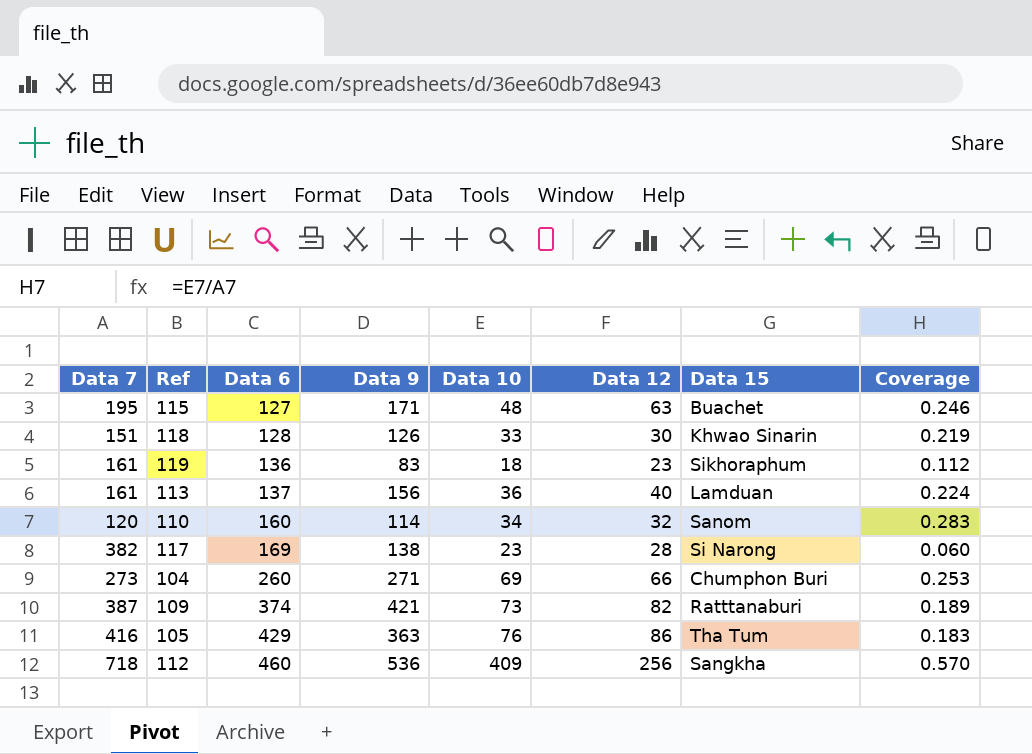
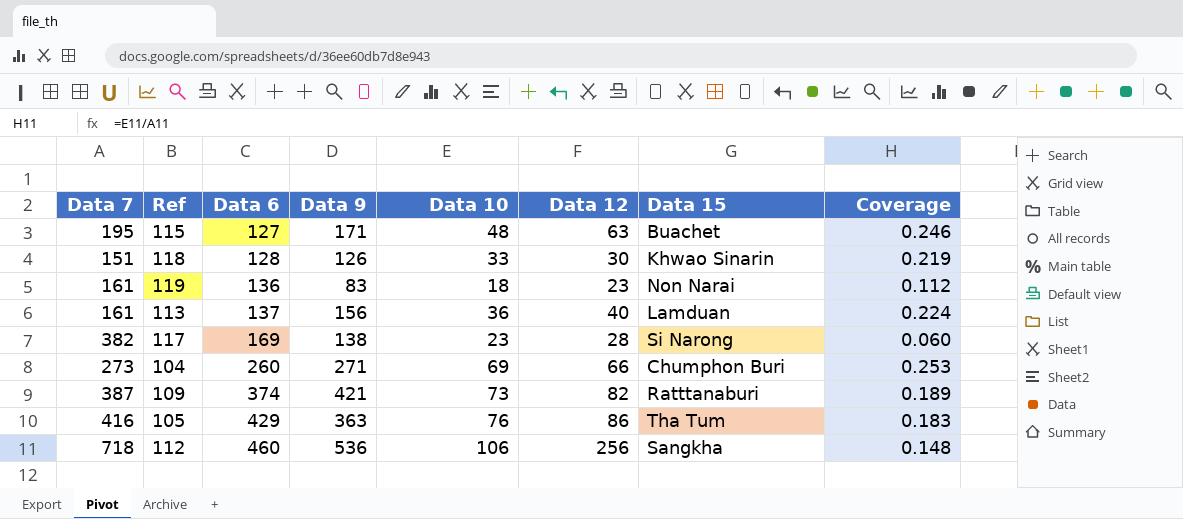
row 110: 120 | 160 | 114 | 34 | 32 | Sanom | 0.283 -> none
119 | Data 15: Sikhoraphum -> Non Narai
112 | Data 10: 409 -> 106
112 | Coverage: 0.570 -> 0.148

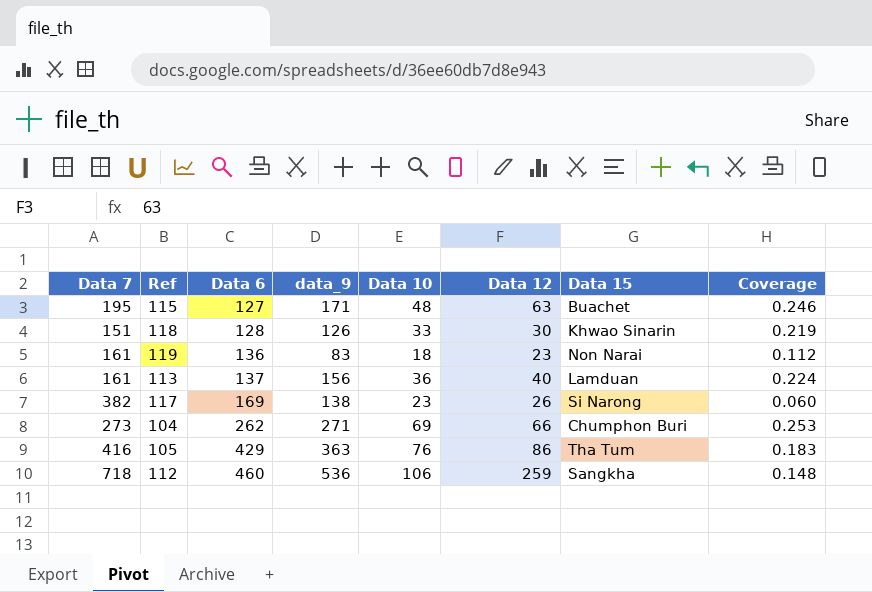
column name: Data 9 -> data_9
row 109: 387 | 374 | 421 | 73 | 82 | Ratttanaburi | 0.189 -> none
117 | Data 12: 28 -> 26
104 | Data 6: 260 -> 262
112 | Data 12: 256 -> 259

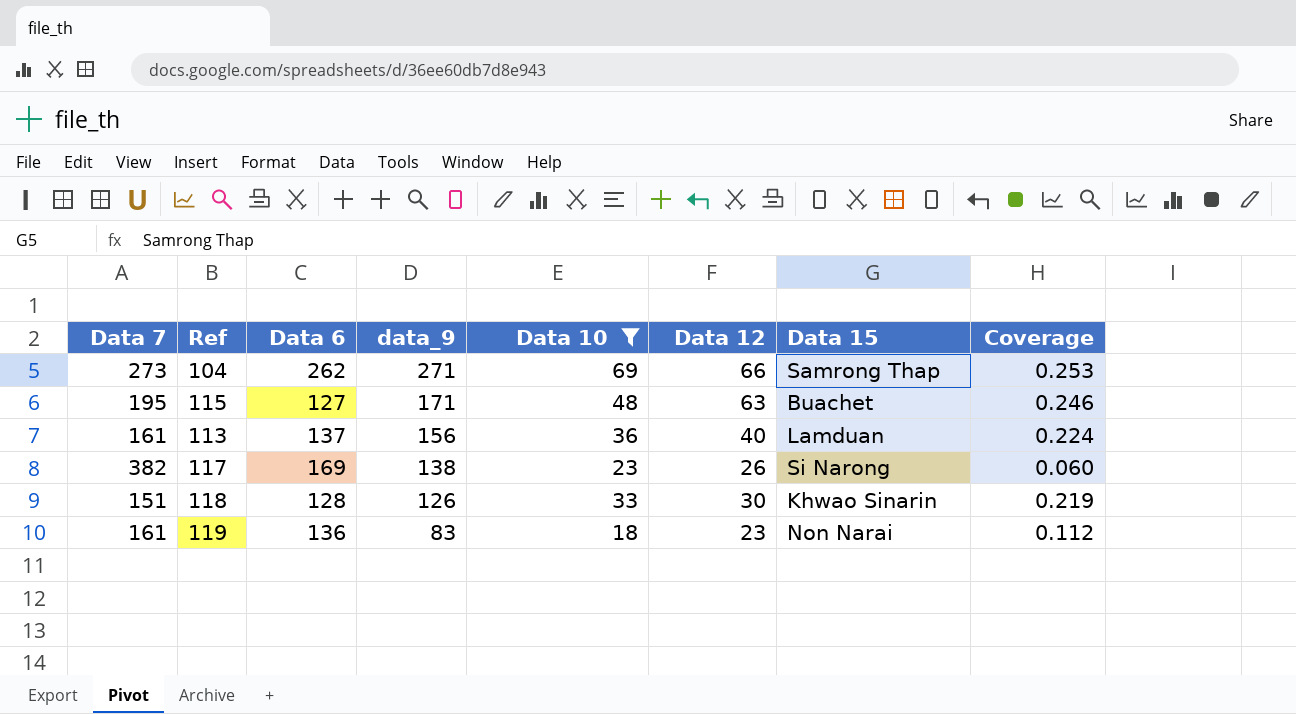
filter: none -> Data 10 <= 69
row order: Data 6 ascending -> data_9 descending
104 | Data 15: Chumphon Buri -> Samrong Thap

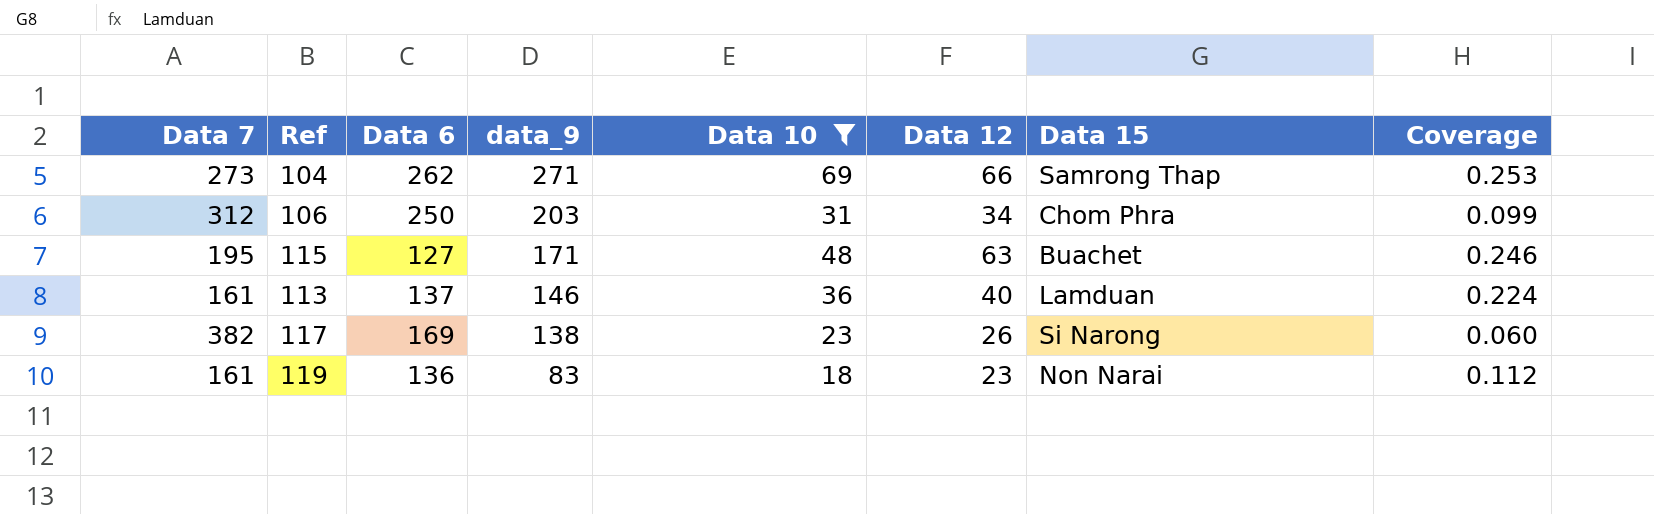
row 118: 151 | 128 | 126 | 33 | 30 | Khwao Sinarin | 0.219 -> none
row 106: none -> 312 | 250 | 203 | 31 | 34 | Chom Phra | 0.099
113 | data_9: 156 -> 146

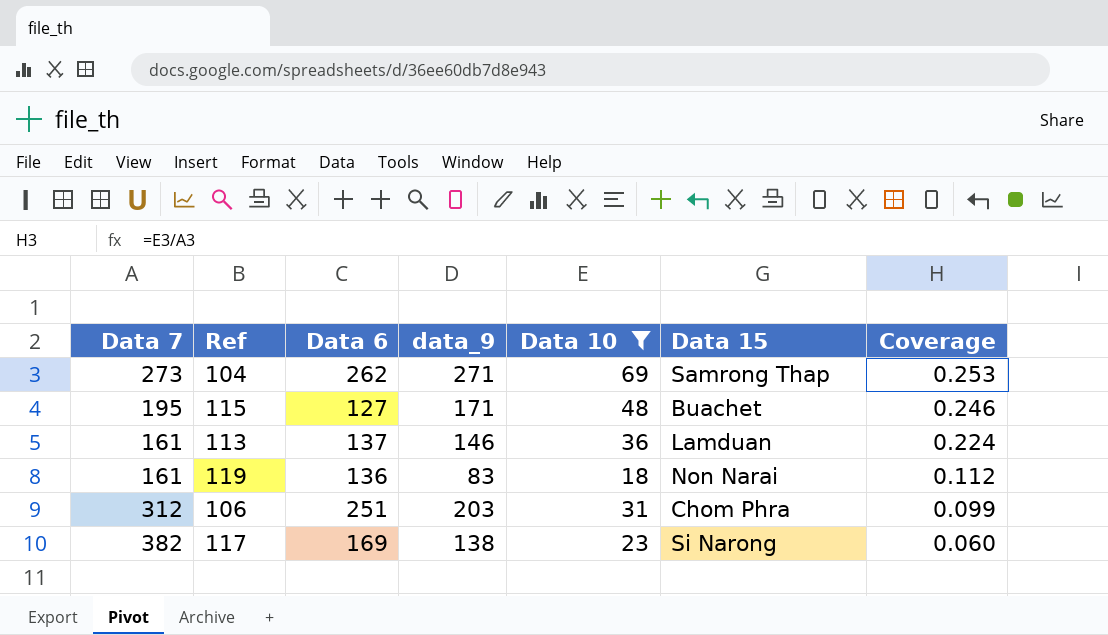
row order: data_9 descending -> Coverage descending
column Data 12 | position: 6 -> none
106 | Data 6: 250 -> 251

